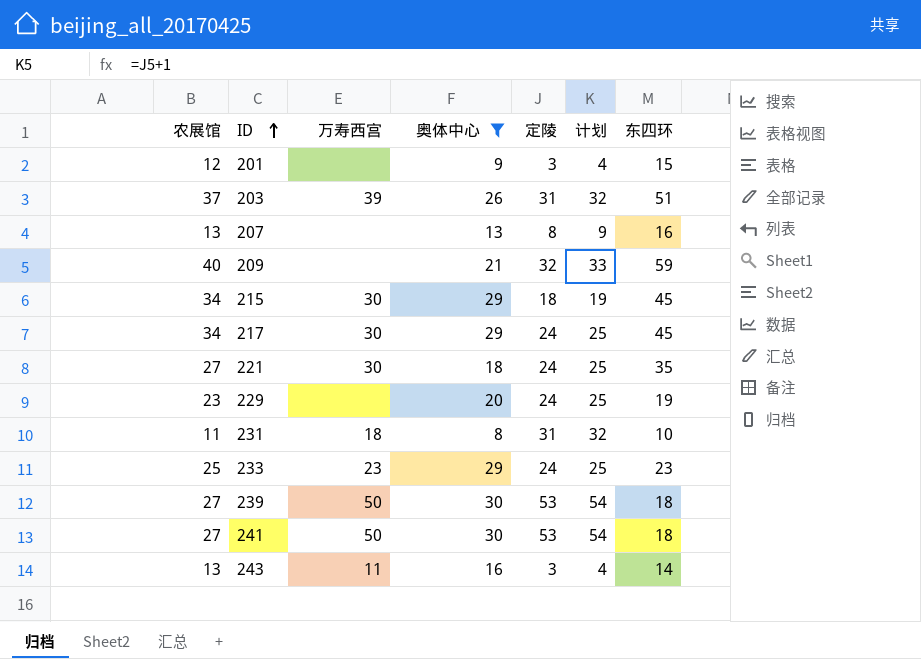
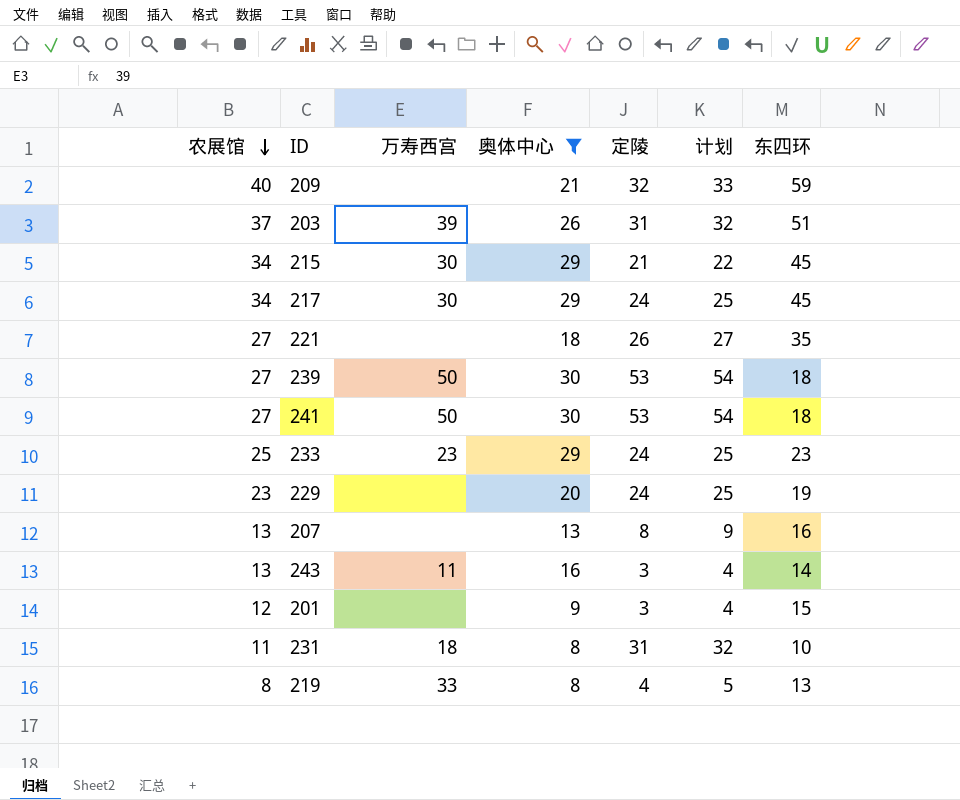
row order: ID ascending -> 农展馆 descending
215 | 定陵: 18 -> 21
215 | 计划: 19 -> 22
221 | 万寿西宫: 30 -> none
221 | 定陵: 24 -> 26
221 | 计划: 25 -> 27
row 219: none -> 8 | 33 | 8 | 4 | 5 | 13

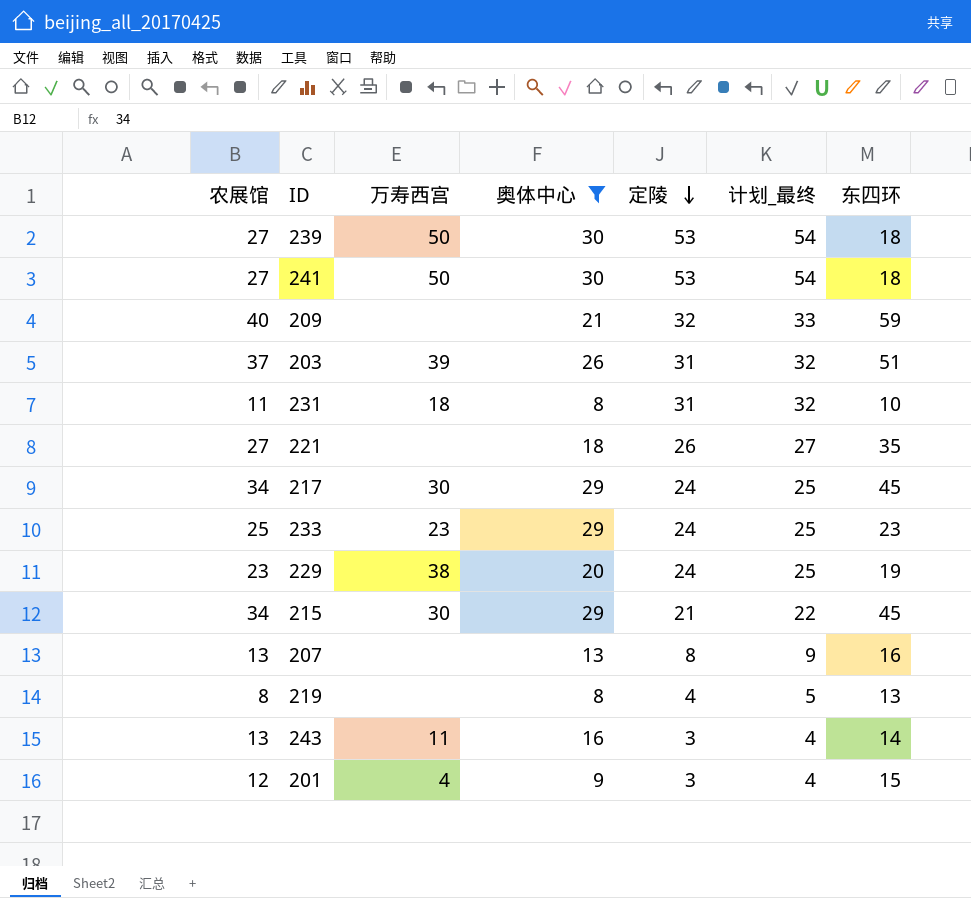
row order: 农展馆 descending -> 定陵 descending
column name: 计划 -> 计划_最终
229 | 万寿西宫: none -> 38
219 | 万寿西宫: 33 -> none
201 | 万寿西宫: none -> 4

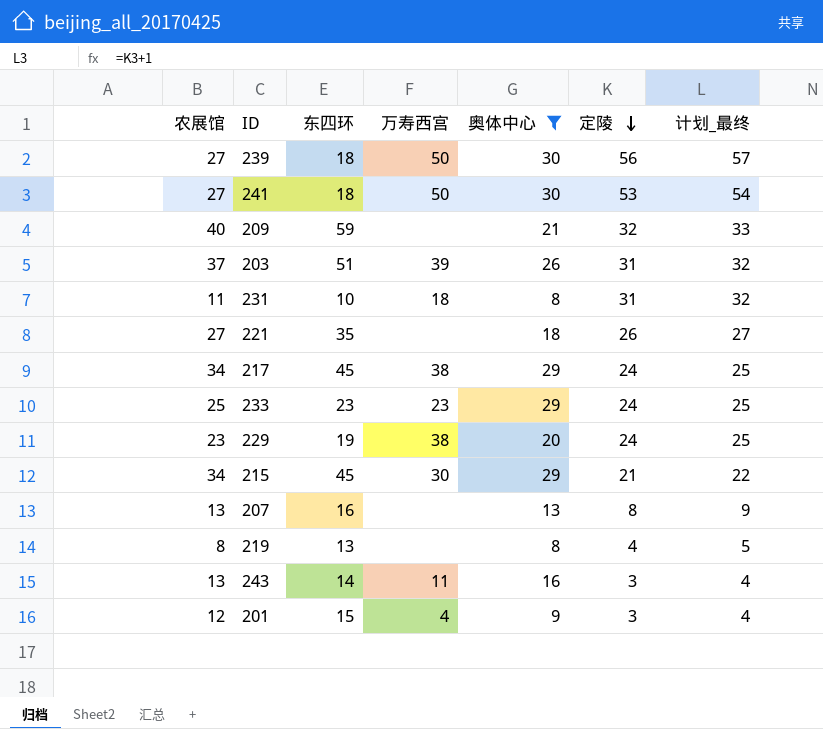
column 东四环 | position: 7 -> 3
239 | 定陵: 53 -> 56
239 | 计划_最终: 54 -> 57
217 | 万寿西宫: 30 -> 38

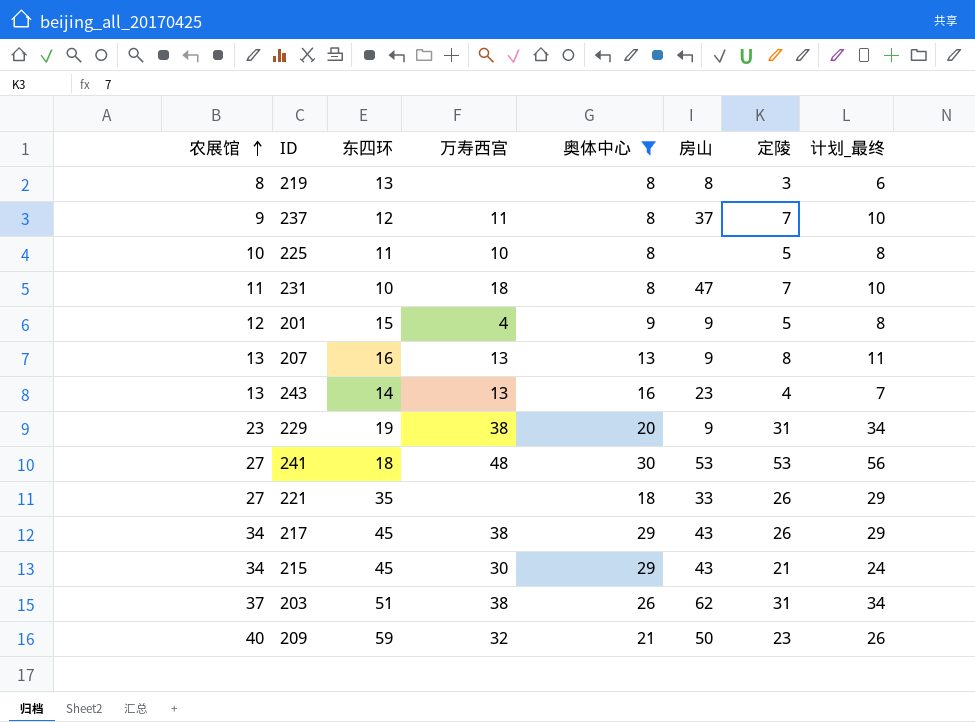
row order: 定陵 descending -> 农展馆 ascending
column 房山 | position: none -> 6
column 计划_最终 | formula: [定陵] + 1 -> [定陵] + 3
row 239: 27 | 18 | 50 | 30 | 56 | 57 -> none
row 233: 25 | 23 | 23 | 29 | 24 | 25 -> none
219 | 定陵: 4 -> 3
row 237: none -> 9 | 12 | 11 | 8 | 37 | 7 | 10
row 225: none -> 10 | 11 | 10 | 8 | none | 5 | 8
231 | 定陵: 31 -> 7
201 | 定陵: 3 -> 5
207 | 万寿西宫: none -> 13
243 | 万寿西宫: 11 -> 13
243 | 定陵: 3 -> 4
229 | 定陵: 24 -> 31
241 | 万寿西宫: 50 -> 48
217 | 定陵: 24 -> 26
203 | 万寿西宫: 39 -> 38
209 | 万寿西宫: none -> 32
209 | 定陵: 32 -> 23

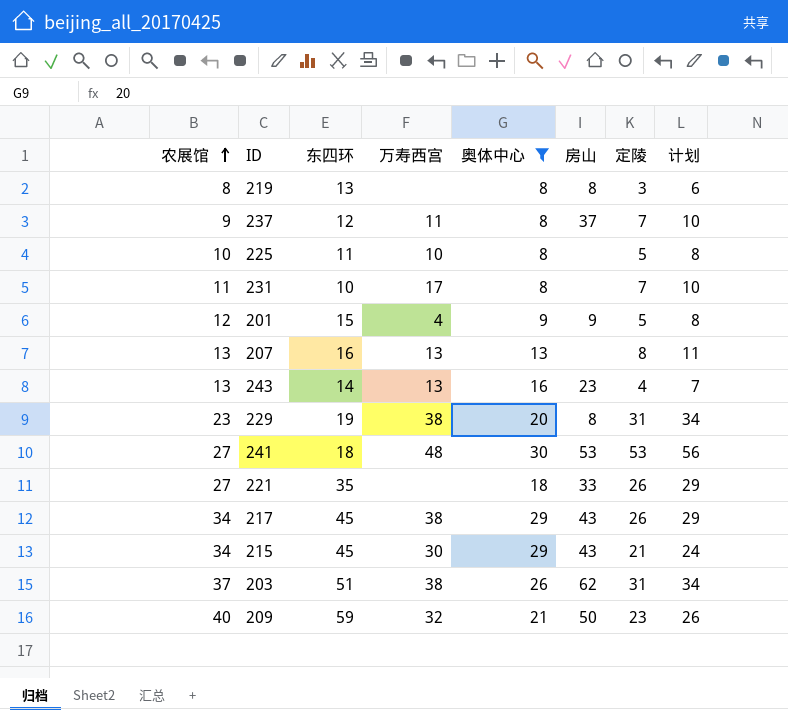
column name: 计划_最终 -> 计划
231 | 万寿西宫: 18 -> 17
231 | 房山: 47 -> none
207 | 房山: 9 -> none
229 | 房山: 9 -> 8

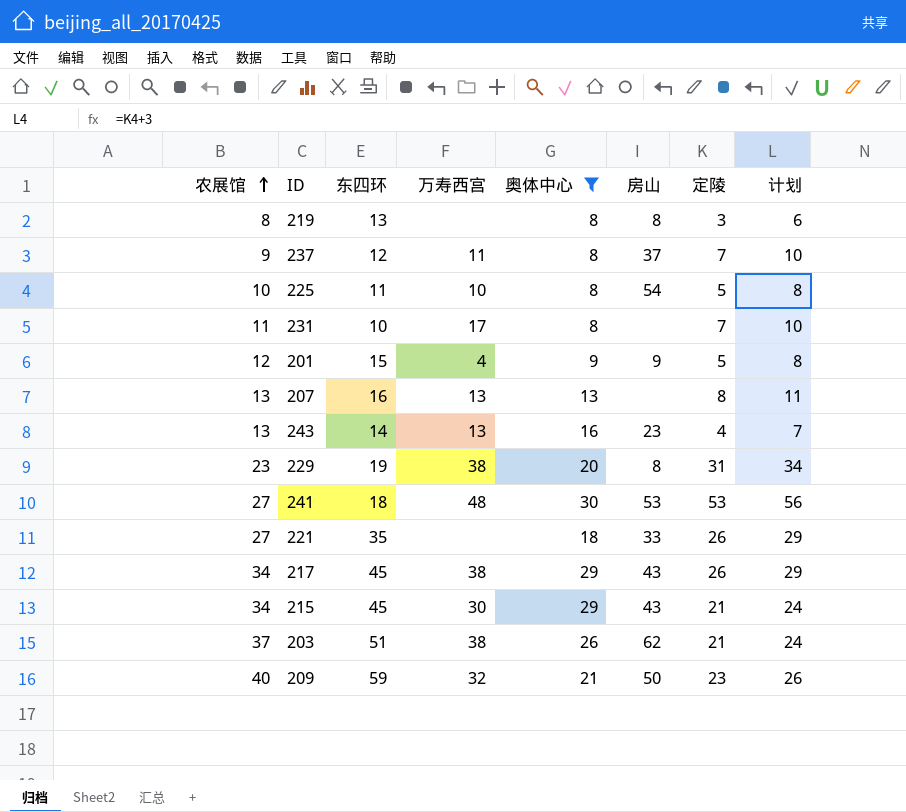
225 | 房山: none -> 54
203 | 定陵: 31 -> 21
203 | 计划: 34 -> 24

